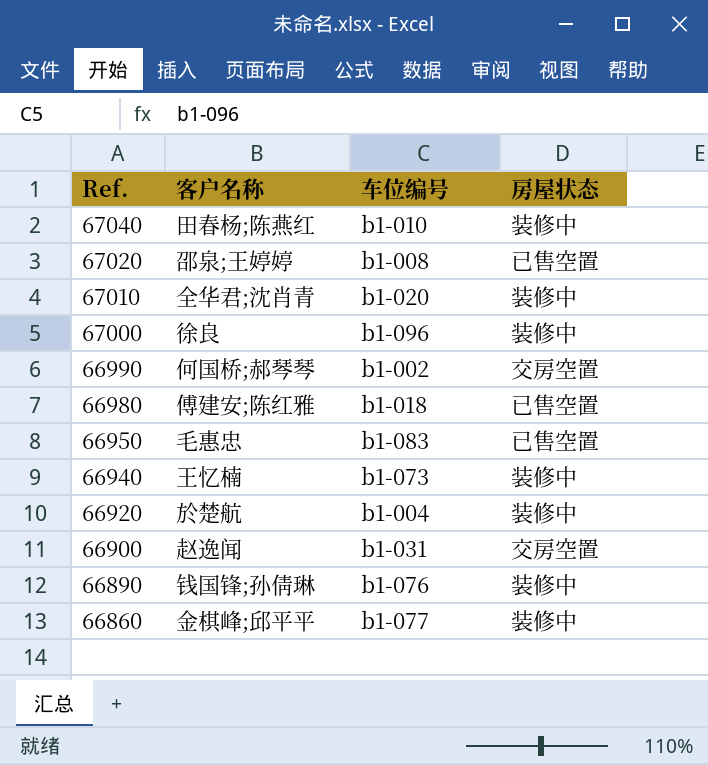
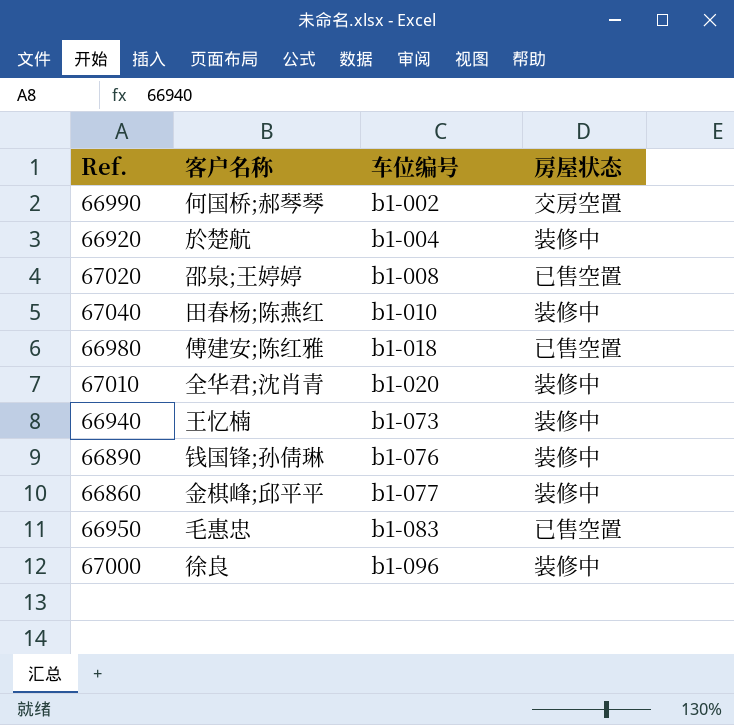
row order: Ref. descending -> 车位编号 ascending
row 66900: 赵逸闻 | b1-031 | 交房空置 -> none

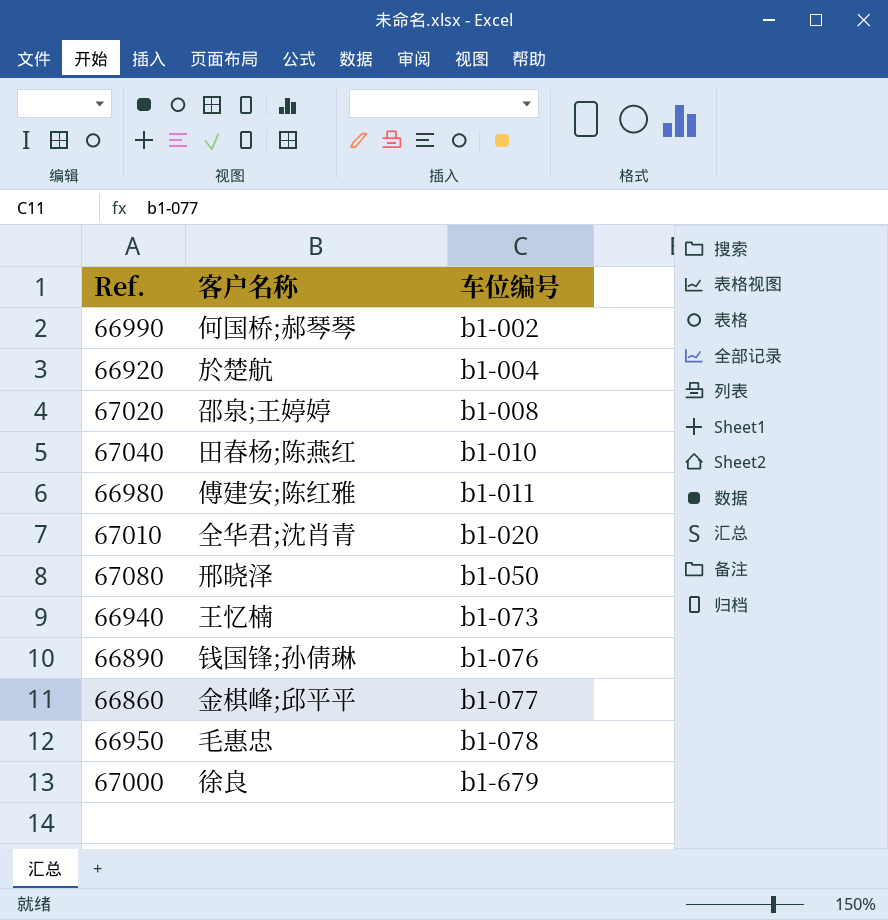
column 房屋状态 | position: 4 -> none
66980 | 车位编号: b1-018 -> b1-011
row 67080: none -> 邢晓泽 | b1-050
66950 | 车位编号: b1-083 -> b1-078
67000 | 车位编号: b1-096 -> b1-679

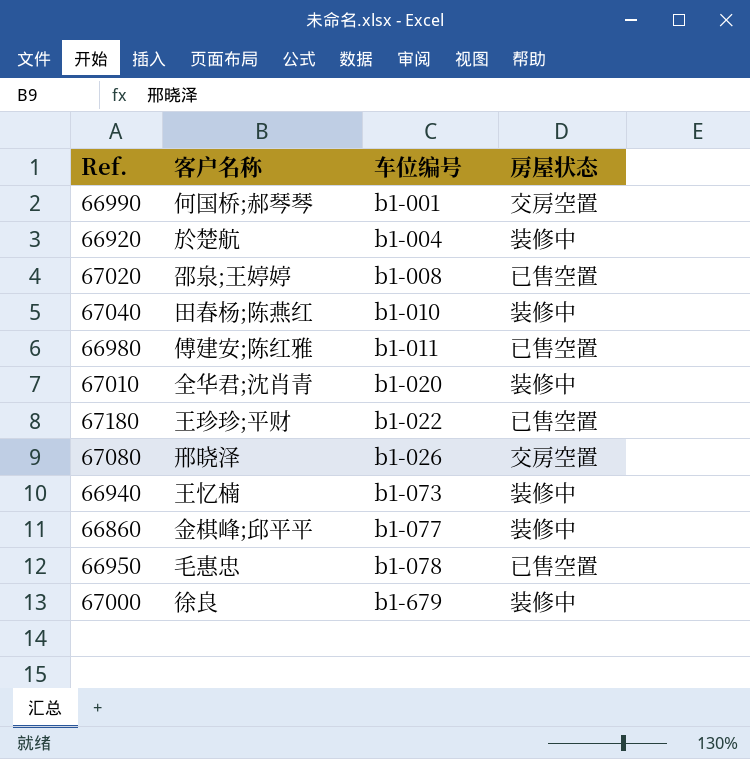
column 房屋状态 | position: none -> 4
row 66890: 钱国锋;孙倩琳 | b1-076 -> none
66990 | 车位编号: b1-002 -> b1-001
row 67180: none -> 王珍珍;平财 | b1-022 | 已售空置
67080 | 车位编号: b1-050 -> b1-026

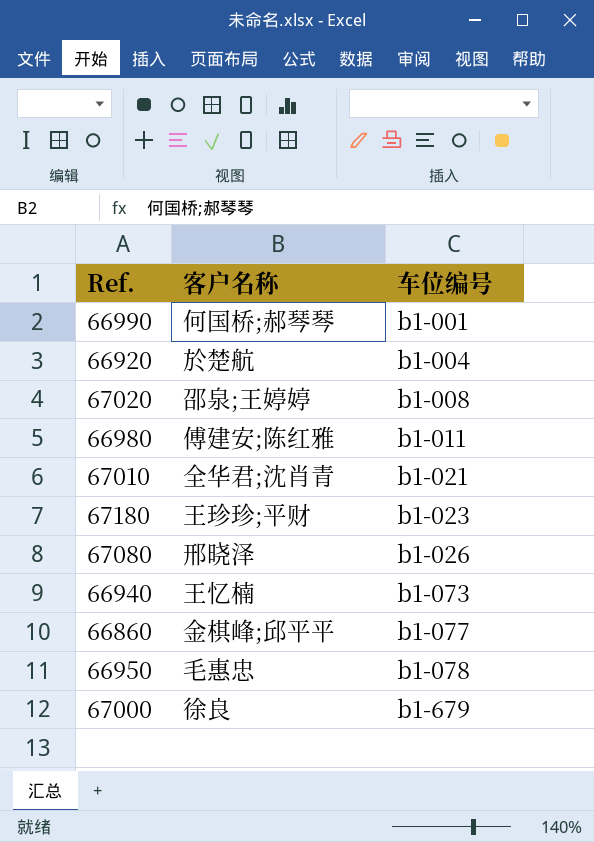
column 房屋状态 | position: 4 -> none
row 67040: 田春杨;陈燕红 | b1-010 | 装修中 -> none
67010 | 车位编号: b1-020 -> b1-021
67180 | 车位编号: b1-022 -> b1-023

